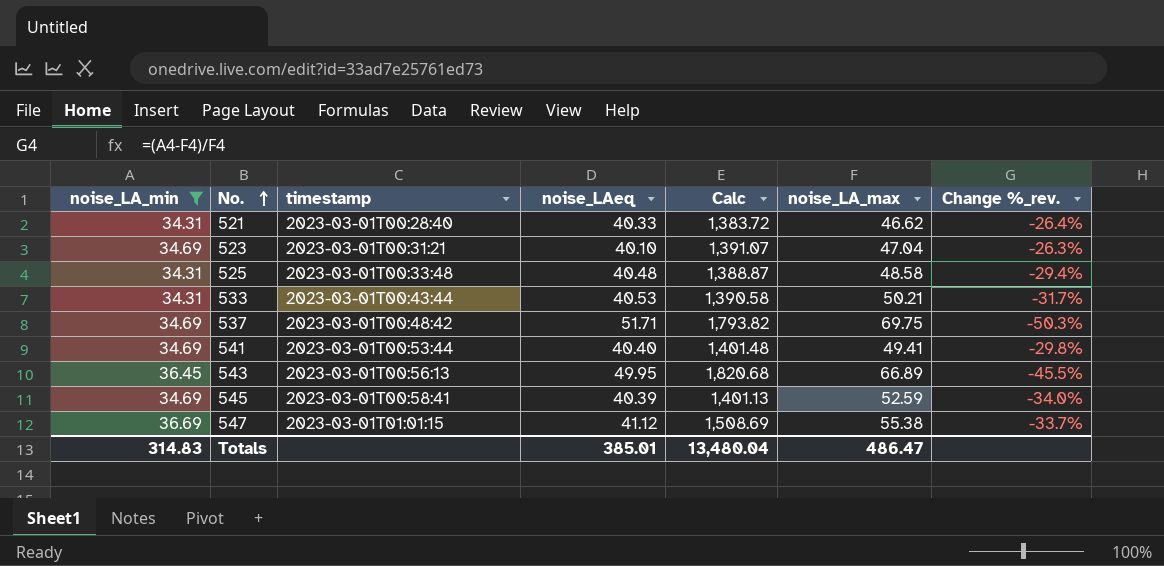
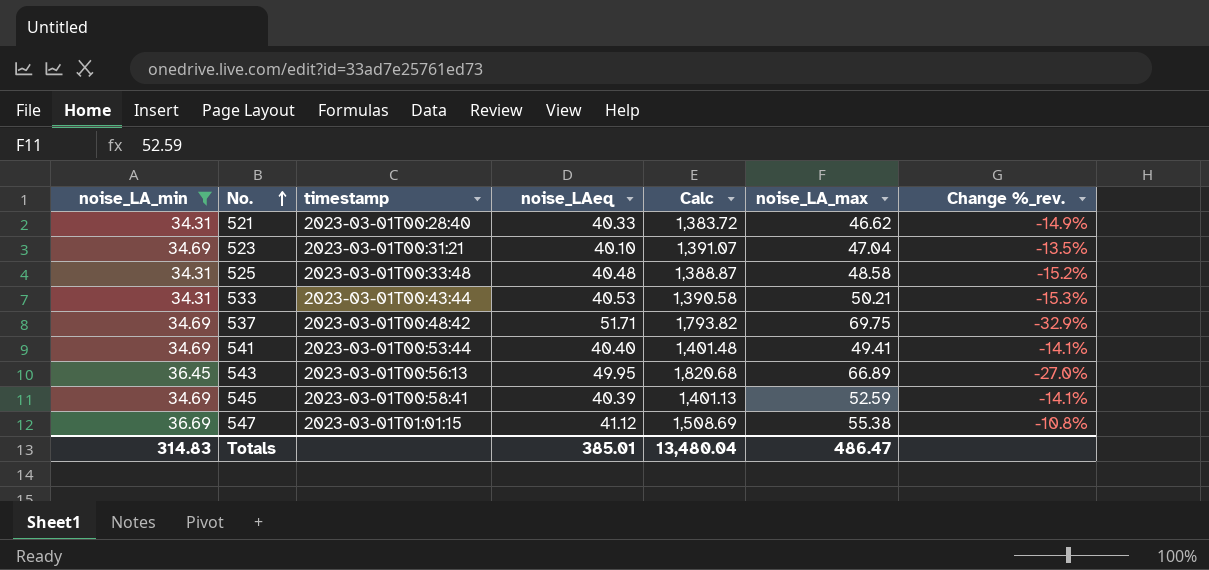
column Change %_rev. | formula: ([noise_LA_min] - [noise_LA_max]) / [noise_LA_max] -> ([noise_LA_min] - [noise_LAeq]) / [noise_LAeq]

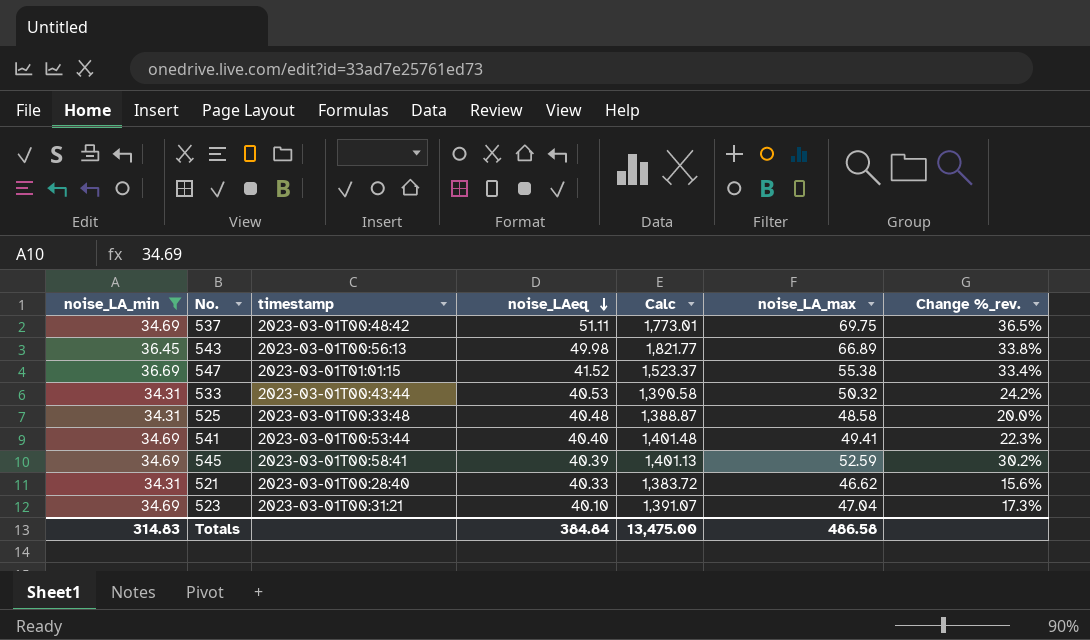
row order: No. ascending -> noise_LAeq descending
column Change %_rev. | formula: ([noise_LA_min] - [noise_LAeq]) / [noise_LAeq] -> ([noise_LA_max] - [noise_LAeq]) / [noise_LAeq]
537 | noise_LAeq: 51.71 -> 51.11
537 | Calc: 1,793.82 -> 1,773.01
543 | noise_LAeq: 49.95 -> 49.98
543 | Calc: 1,820.68 -> 1,821.77
547 | noise_LAeq: 41.12 -> 41.52
547 | Calc: 1,508.69 -> 1,523.37
533 | noise_LA_max: 50.21 -> 50.32
Totals | noise_LAeq: 385.01 -> 384.84
Totals | Calc: 13,480.04 -> 13,475.00
Totals | noise_LA_max: 486.47 -> 486.58

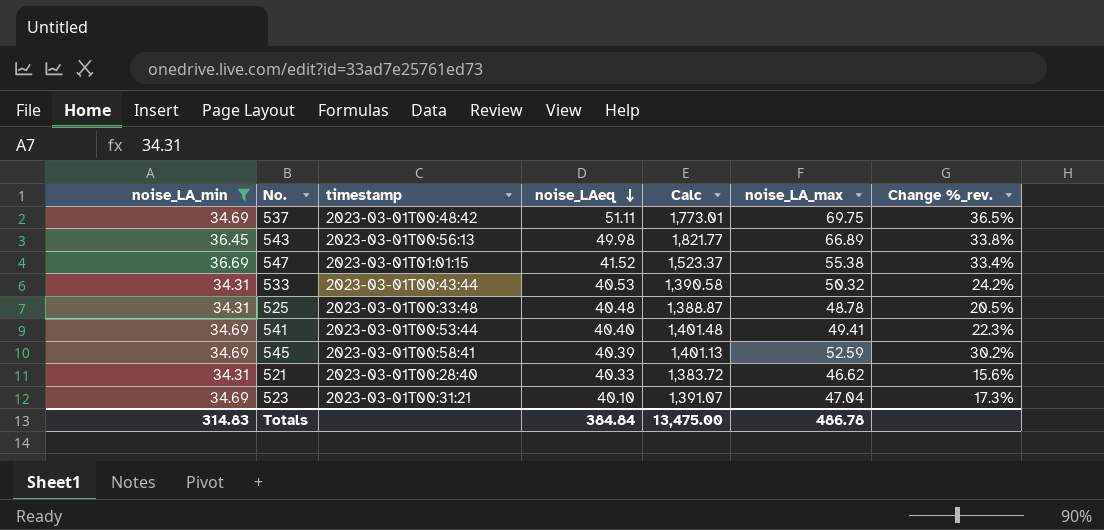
525 | noise_LA_max: 48.58 -> 48.78
525 | Change %_rev.: 20.0% -> 20.5%
Totals | noise_LA_max: 486.58 -> 486.78

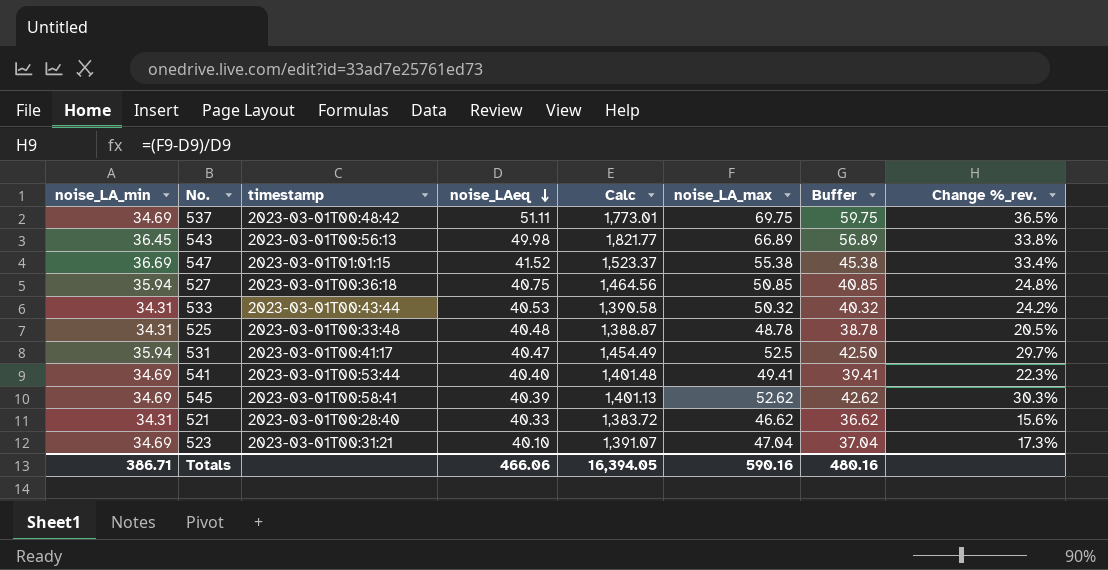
filter: noise_LA_min != 35.94 -> none
column Buffer | formula: none -> [noise_LA_max] - 10
545 | noise_LA_max: 52.59 -> 52.62
545 | Change %_rev.: 30.2% -> 30.3%
Totals | noise_LA_min: 314.83 -> 386.71
Totals | noise_LAeq: 384.84 -> 466.06
Totals | Calc: 13,475.00 -> 16,394.05
Totals | noise_LA_max: 486.78 -> 590.16

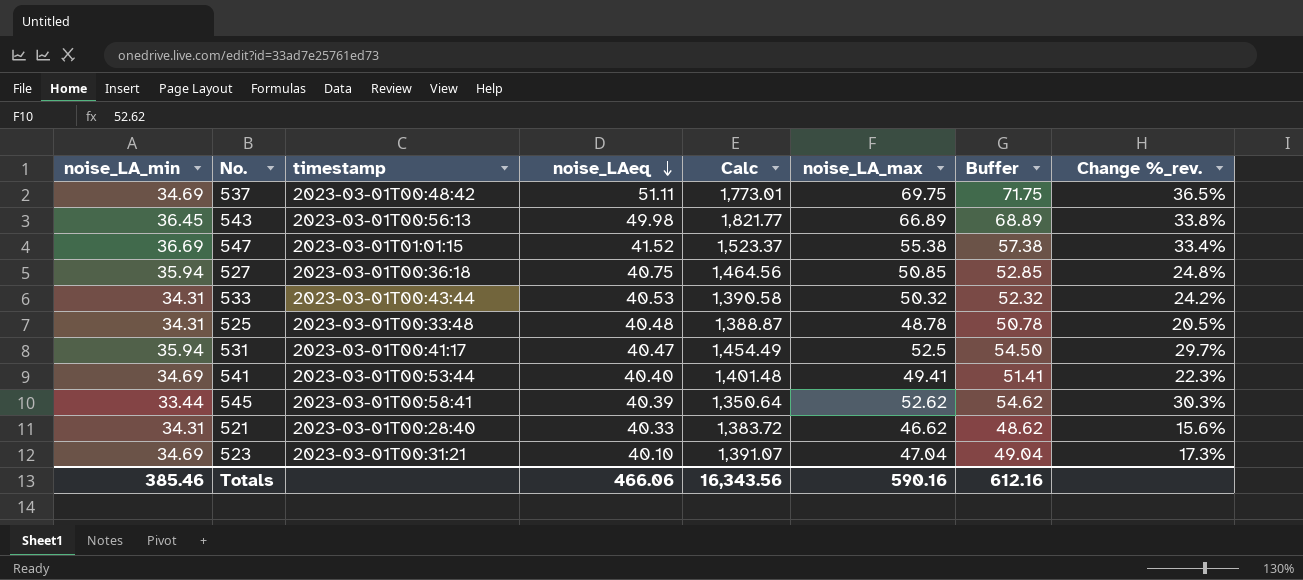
column Buffer | formula: [noise_LA_max] - 10 -> [noise_LA_max] + 2
545 | noise_LA_min: 34.69 -> 33.44
545 | Calc: 1,401.13 -> 1,350.64
Totals | noise_LA_min: 386.71 -> 385.46
Totals | Calc: 16,394.05 -> 16,343.56
Totals | Buffer: 480.16 -> 612.16

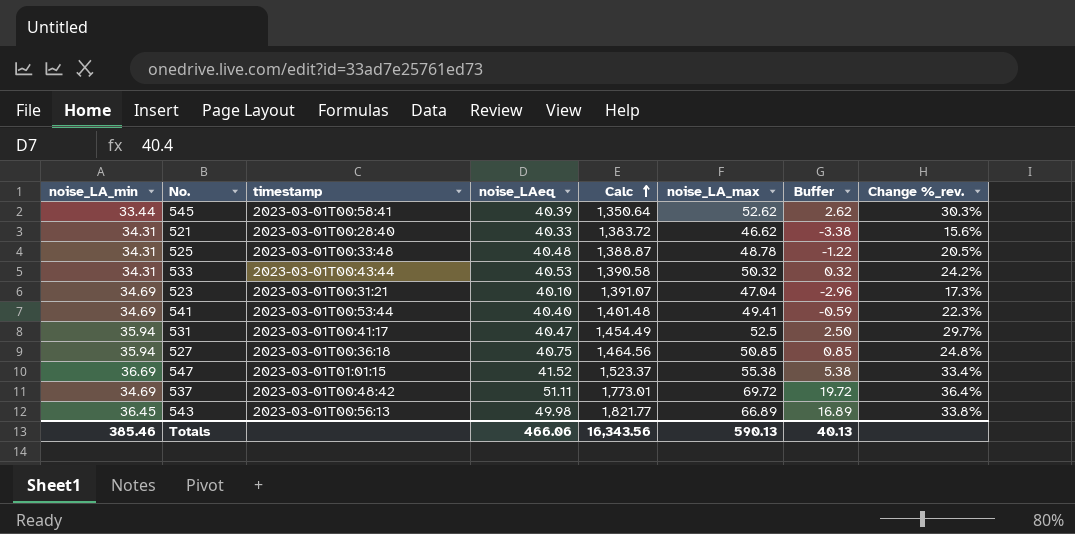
row order: noise_LAeq descending -> Calc ascending
column Buffer | formula: [noise_LA_max] + 2 -> [noise_LA_max] - 50
537 | noise_LA_max: 69.75 -> 69.72
537 | Change %_rev.: 36.5% -> 36.4%
Totals | noise_LA_max: 590.16 -> 590.13
Totals | Buffer: 612.16 -> 40.13

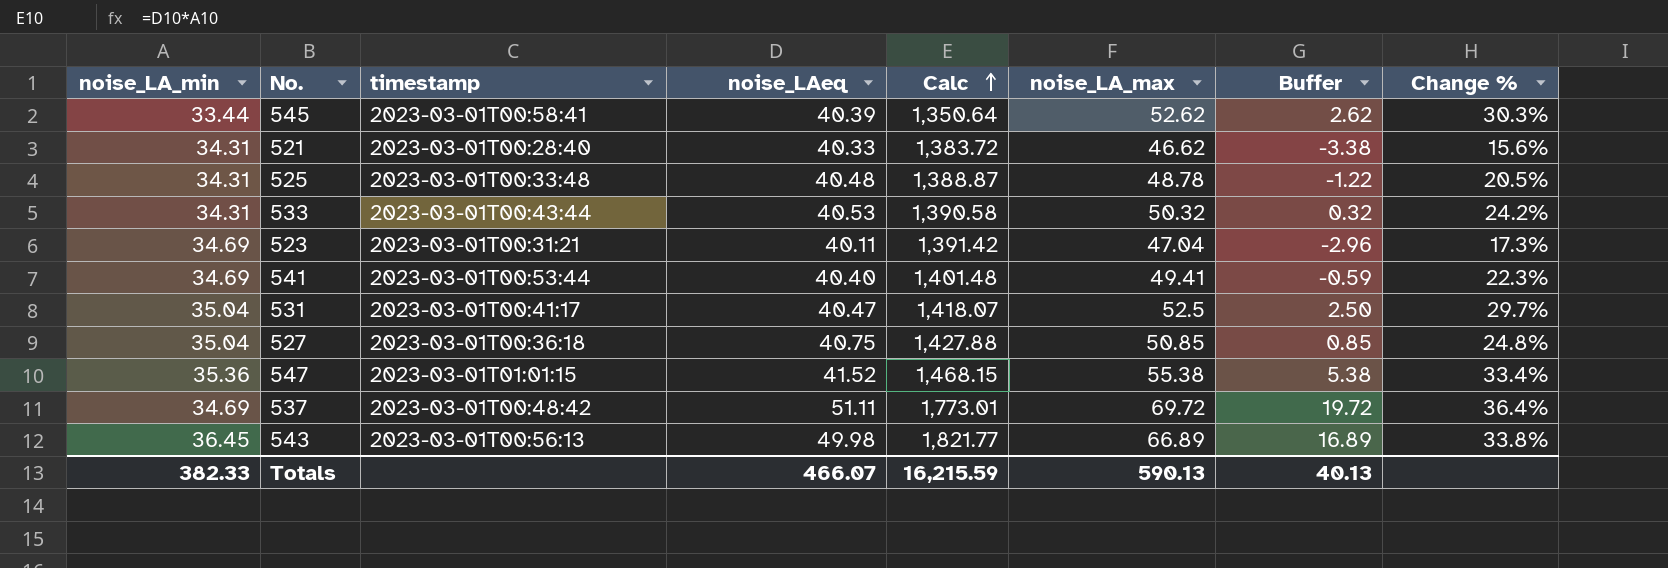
column name: Change %_rev. -> Change %
523 | noise_LAeq: 40.10 -> 40.11
523 | Calc: 1,391.07 -> 1,391.42
531 | noise_LA_min: 35.94 -> 35.04
531 | Calc: 1,454.49 -> 1,418.07
527 | noise_LA_min: 35.94 -> 35.04
527 | Calc: 1,464.56 -> 1,427.88
547 | noise_LA_min: 36.69 -> 35.36
547 | Calc: 1,523.37 -> 1,468.15
Totals | noise_LA_min: 385.46 -> 382.33
Totals | noise_LAeq: 466.06 -> 466.07
Totals | Calc: 16,343.56 -> 16,215.59

